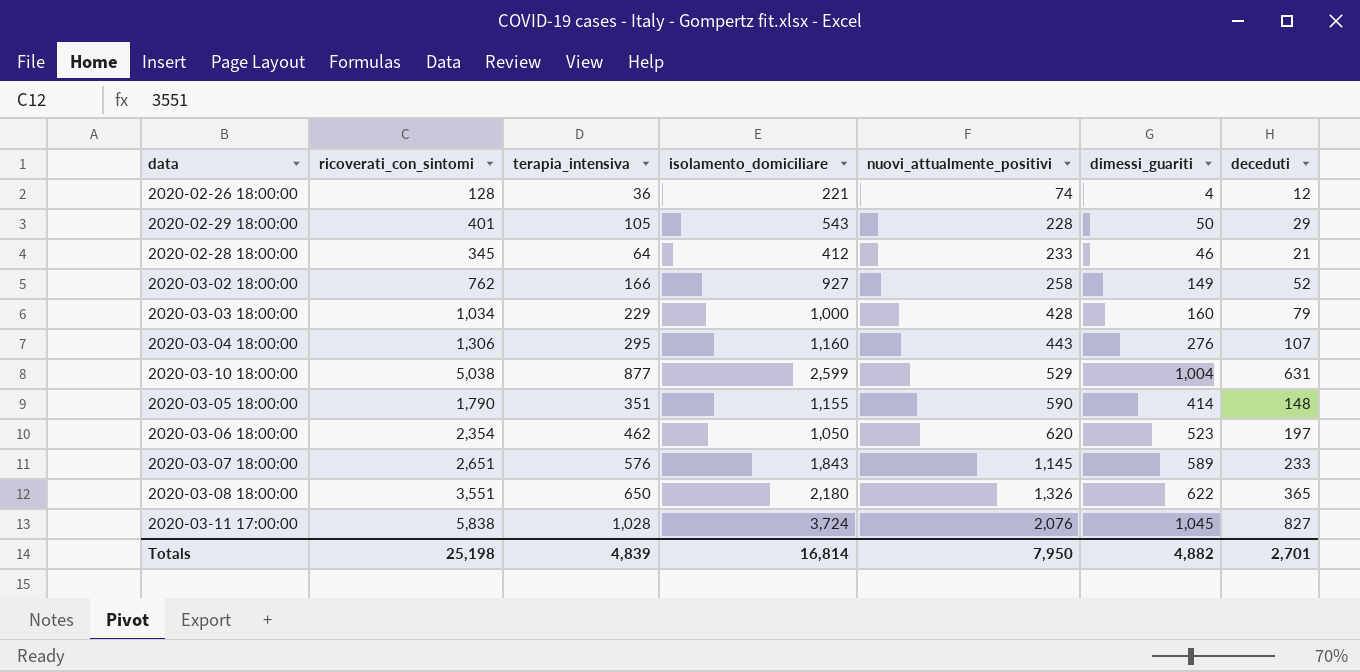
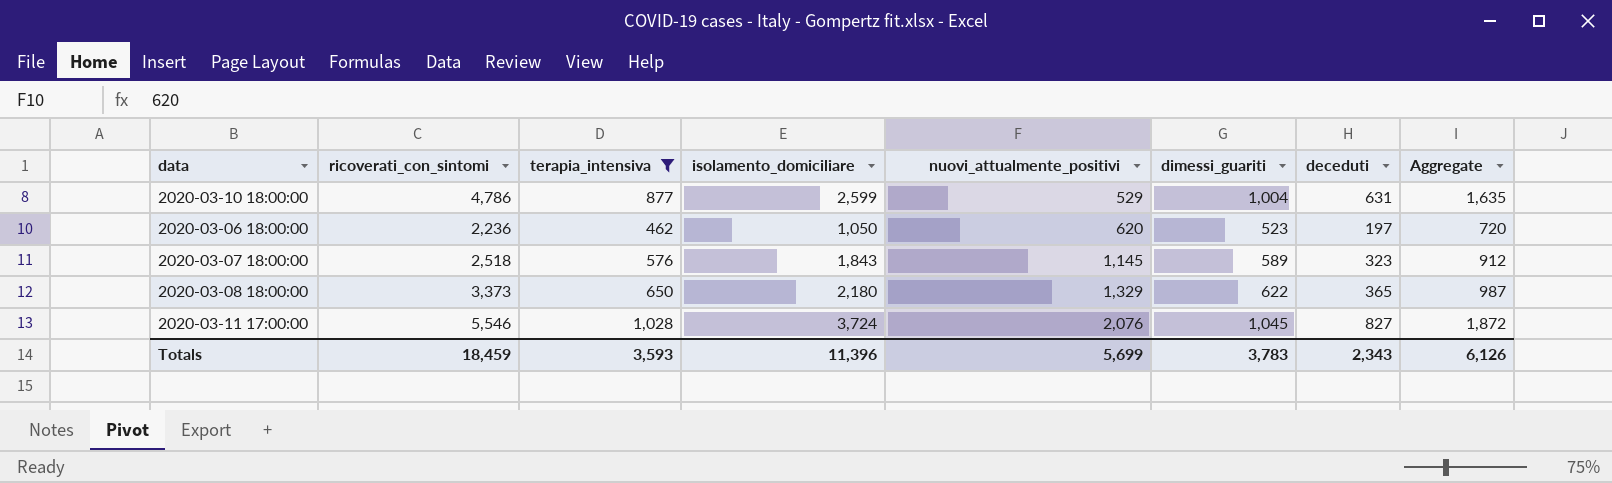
filter: none -> terapia_intensiva >= 462
column Aggregate | formula: none -> [dimessi_guariti] + [deceduti]
2020-03-10 18:00:00 | ricoverati_con_sintomi: 5,038 -> 4,786
2020-03-06 18:00:00 | ricoverati_con_sintomi: 2,354 -> 2,236
2020-03-07 18:00:00 | ricoverati_con_sintomi: 2,651 -> 2,518
2020-03-07 18:00:00 | deceduti: 233 -> 323
2020-03-08 18:00:00 | ricoverati_con_sintomi: 3,551 -> 3,373
2020-03-08 18:00:00 | nuovi_attualmente_positivi: 1,326 -> 1,329
2020-03-11 17:00:00 | ricoverati_con_sintomi: 5,838 -> 5,546
Totals | ricoverati_con_sintomi: 25,198 -> 18,459
Totals | terapia_intensiva: 4,839 -> 3,593
Totals | isolamento_domiciliare: 16,814 -> 11,396
Totals | nuovi_attualmente_positivi: 7,950 -> 5,699
Totals | dimessi_guariti: 4,882 -> 3,783
Totals | deceduti: 2,701 -> 2,343

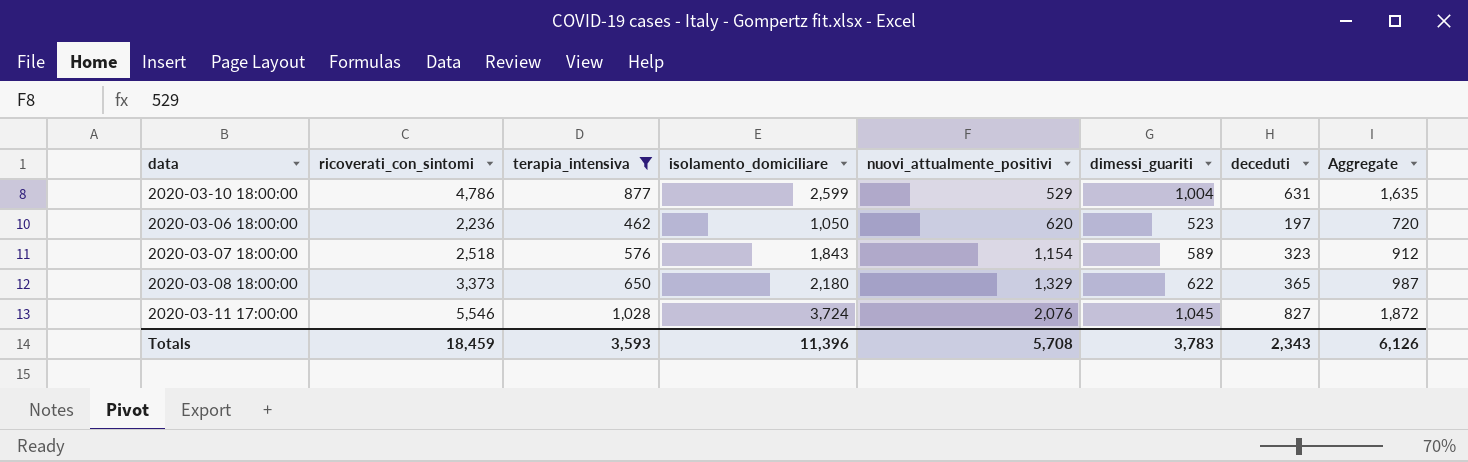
2020-03-07 18:00:00 | nuovi_attualmente_positivi: 1,145 -> 1,154
Totals | nuovi_attualmente_positivi: 5,699 -> 5,708

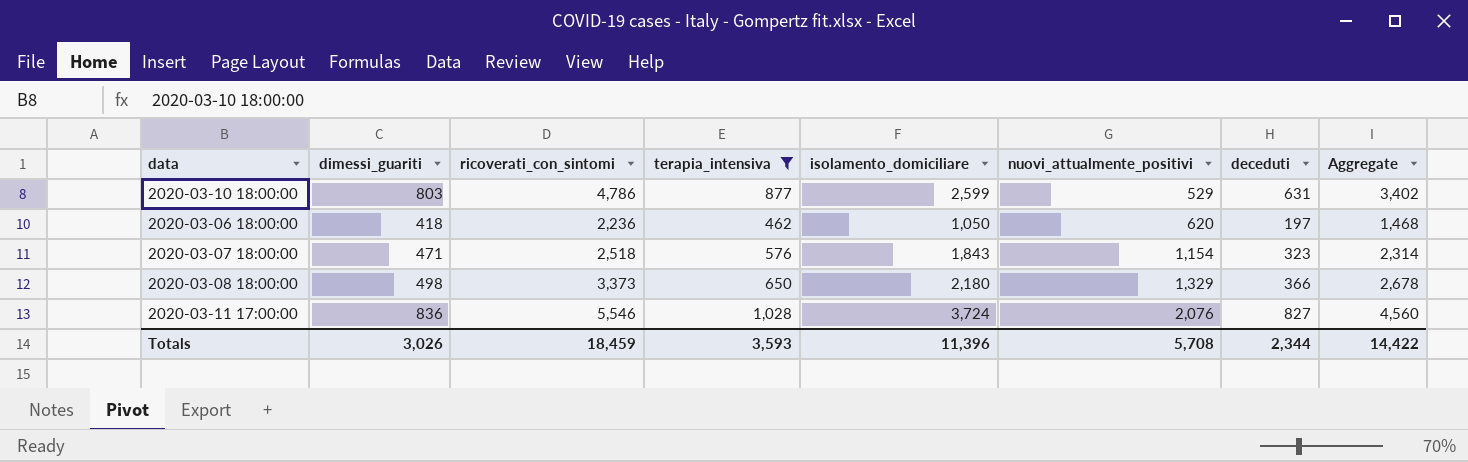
column dimessi_guariti | position: 6 -> 2
column Aggregate | formula: [dimessi_guariti] + [deceduti] -> [dimessi_guariti] + [isolamento_domiciliare]
2020-03-10 18:00:00 | dimessi_guariti: 1,004 -> 803
2020-03-06 18:00:00 | dimessi_guariti: 523 -> 418
2020-03-07 18:00:00 | dimessi_guariti: 589 -> 471
2020-03-08 18:00:00 | dimessi_guariti: 622 -> 498
2020-03-08 18:00:00 | deceduti: 365 -> 366
2020-03-11 17:00:00 | dimessi_guariti: 1,045 -> 836
Totals | dimessi_guariti: 3,783 -> 3,026
Totals | deceduti: 2,343 -> 2,344
Totals | Aggregate: 6,126 -> 14,422

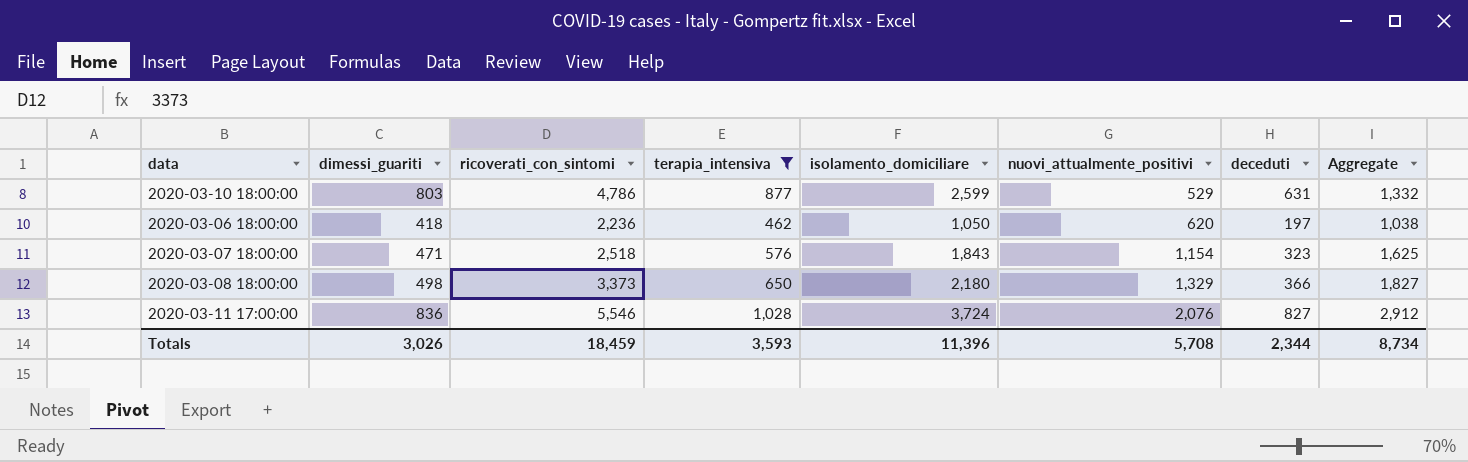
column Aggregate | formula: [dimessi_guariti] + [isolamento_domiciliare] -> [dimessi_guariti] + [nuovi_attualmente_positivi]
Totals | Aggregate: 14,422 -> 8,734

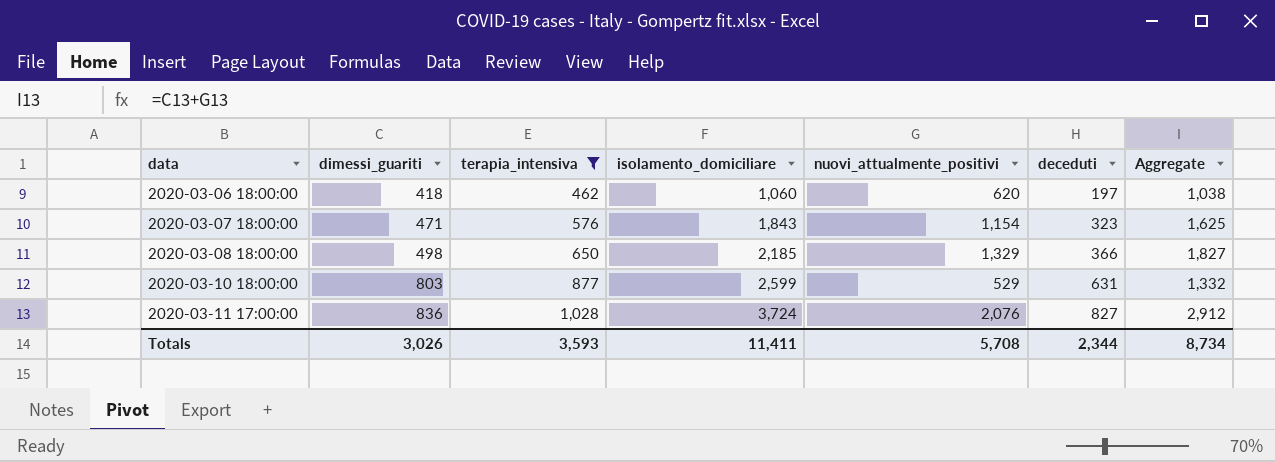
row order: nuovi_attualmente_positivi ascending -> data ascending
column ricoverati_con_sintomi | position: 3 -> none
2020-03-06 18:00:00 | isolamento_domiciliare: 1,050 -> 1,060
2020-03-08 18:00:00 | isolamento_domiciliare: 2,180 -> 2,185
Totals | isolamento_domiciliare: 11,396 -> 11,411

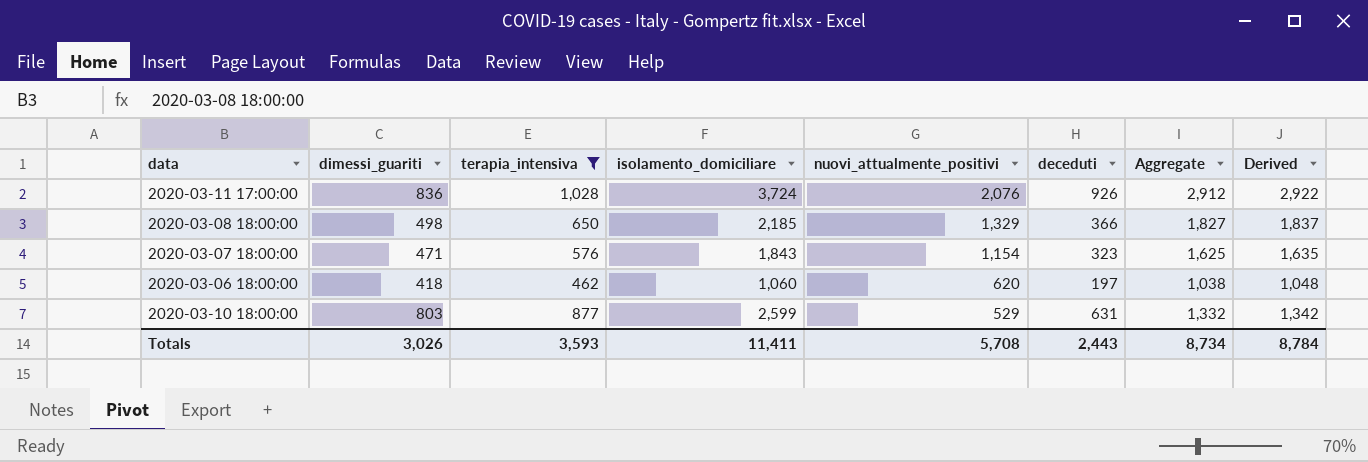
row order: data ascending -> nuovi_attualmente_positivi descending
column Derived | formula: none -> [Aggregate] + 10
2020-03-11 17:00:00 | deceduti: 827 -> 926
Totals | deceduti: 2,344 -> 2,443

